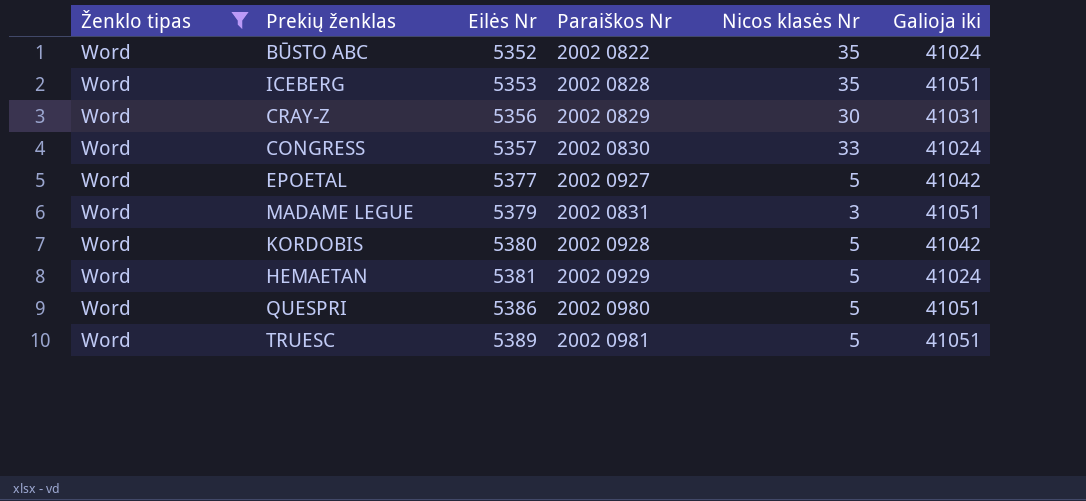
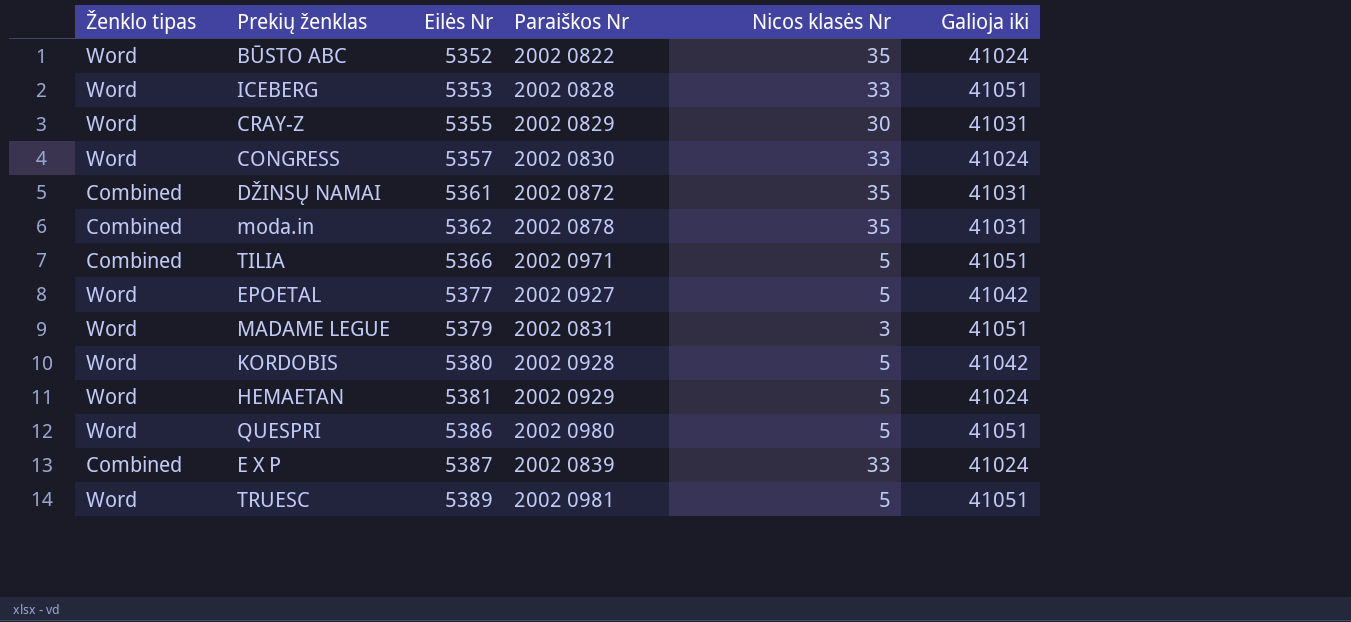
filter: Ženklo tipas = Word -> none
ICEBERG | Nicos klasės Nr: 35 -> 33
CRAY-Z | Eilės Nr: 5356 -> 5355

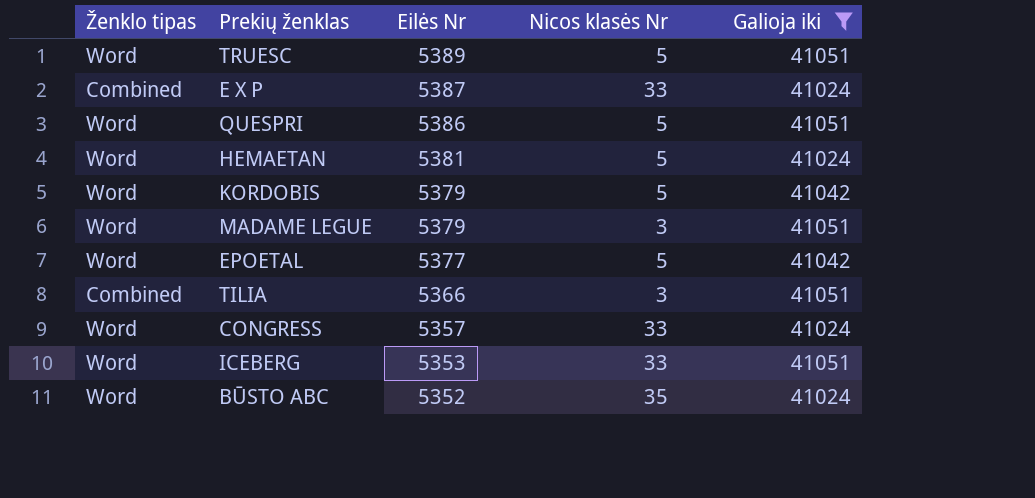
filter: none -> Galioja iki != 41031
row order: Eilės Nr ascending -> Eilės Nr descending
column Paraiškos Nr | position: 4 -> none
KORDOBIS | Eilės Nr: 5380 -> 5379
TILIA | Nicos klasės Nr: 5 -> 3

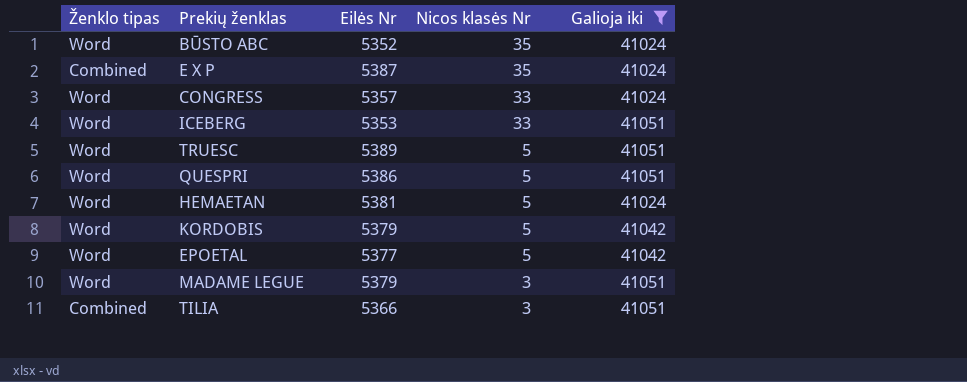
row order: Eilės Nr descending -> Nicos klasės Nr descending
E X P | Nicos klasės Nr: 33 -> 35

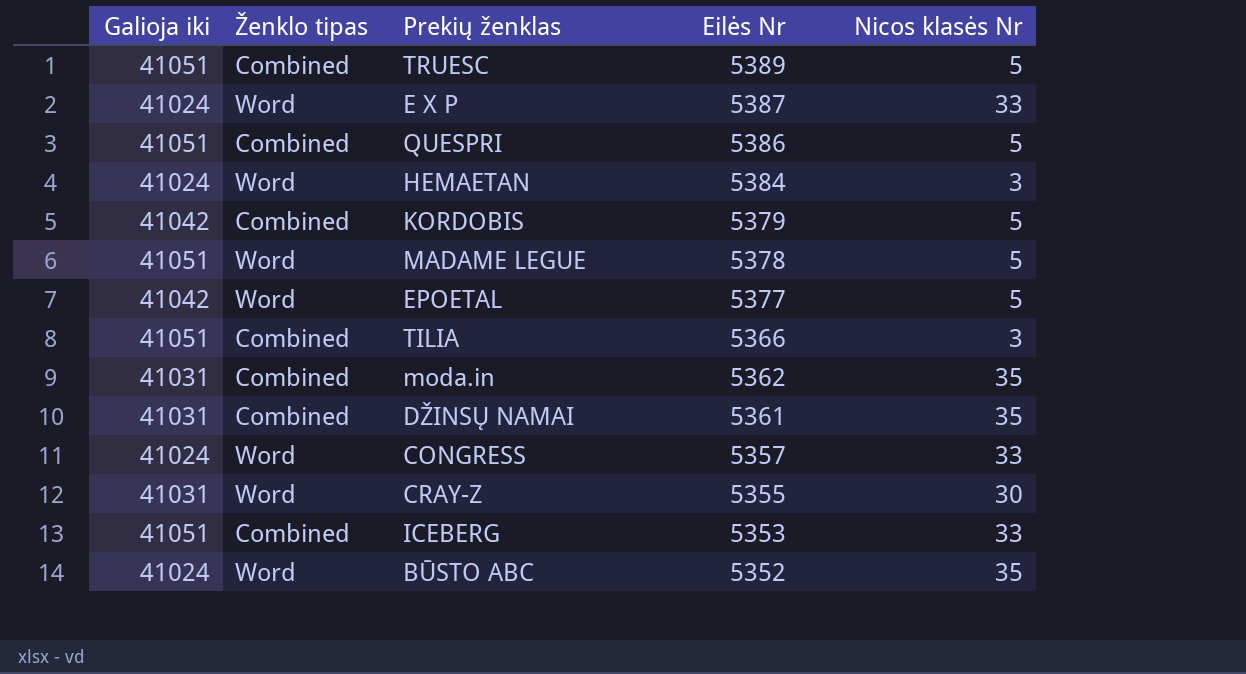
filter: Galioja iki != 41031 -> none
row order: Nicos klasės Nr descending -> Eilės Nr descending
column Galioja iki | position: 5 -> 1
TRUESC | Ženklo tipas: Word -> Combined
E X P | Ženklo tipas: Combined -> Word
E X P | Nicos klasės Nr: 35 -> 33
QUESPRI | Ženklo tipas: Word -> Combined
HEMAETAN | Eilės Nr: 5381 -> 5384
HEMAETAN | Nicos klasės Nr: 5 -> 3
KORDOBIS | Ženklo tipas: Word -> Combined
MADAME LEGUE | Eilės Nr: 5379 -> 5378
MADAME LEGUE | Nicos klasės Nr: 3 -> 5
ICEBERG | Ženklo tipas: Word -> Combined

